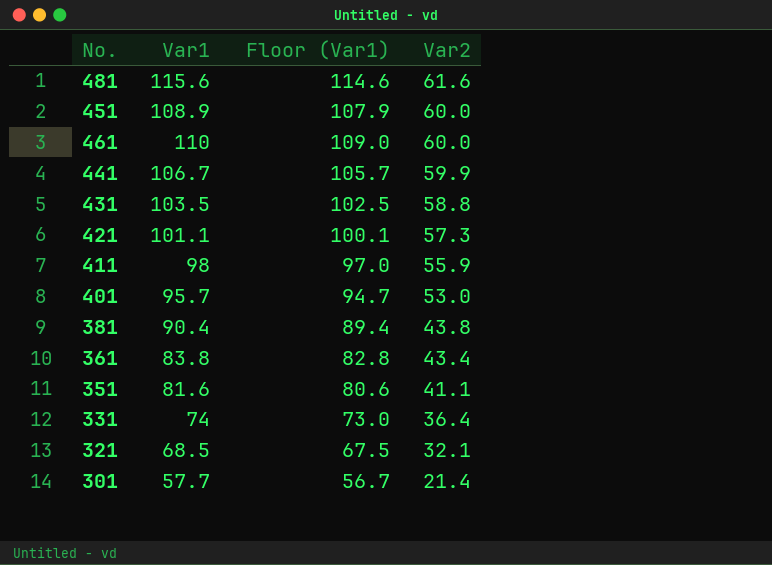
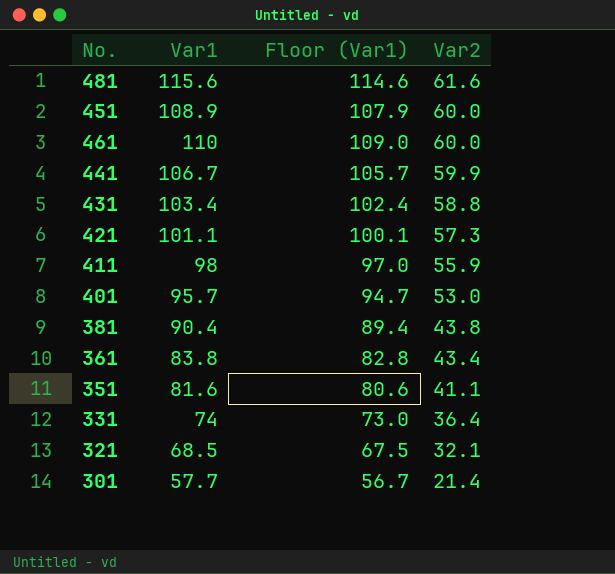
431 | Var1: 103.5 -> 103.4
431 | Floor (Var1): 102.5 -> 102.4

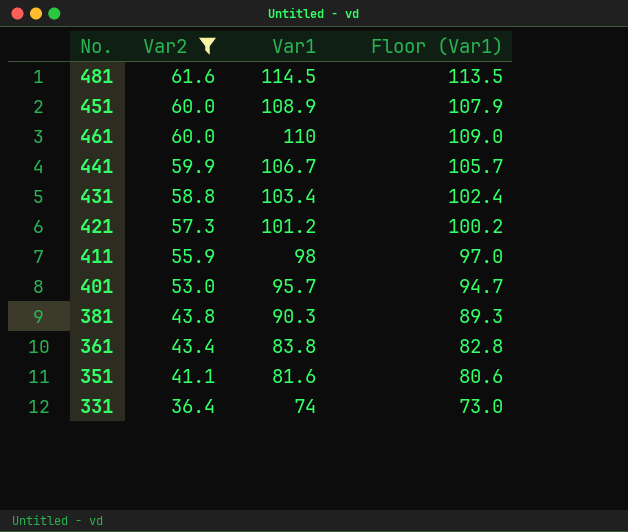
filter: none -> Var2 >= 36.4
column Var2 | position: 4 -> 2
481 | Var1: 115.6 -> 114.5
481 | Floor (Var1): 114.6 -> 113.5
421 | Var1: 101.1 -> 101.2
421 | Floor (Var1): 100.1 -> 100.2
381 | Var1: 90.4 -> 90.3
381 | Floor (Var1): 89.4 -> 89.3

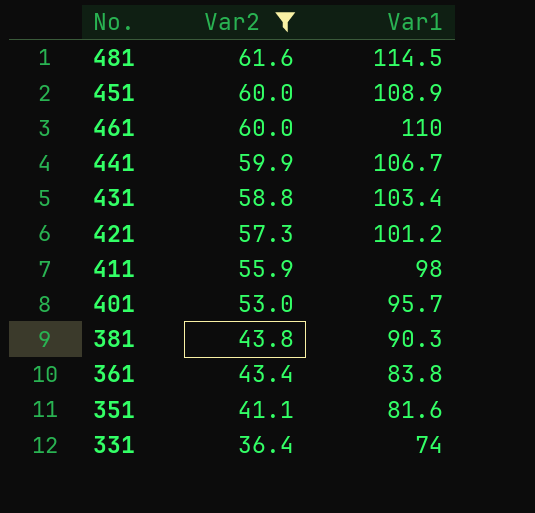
column Floor (Var1) | formula: [Var1] - 1 -> none

